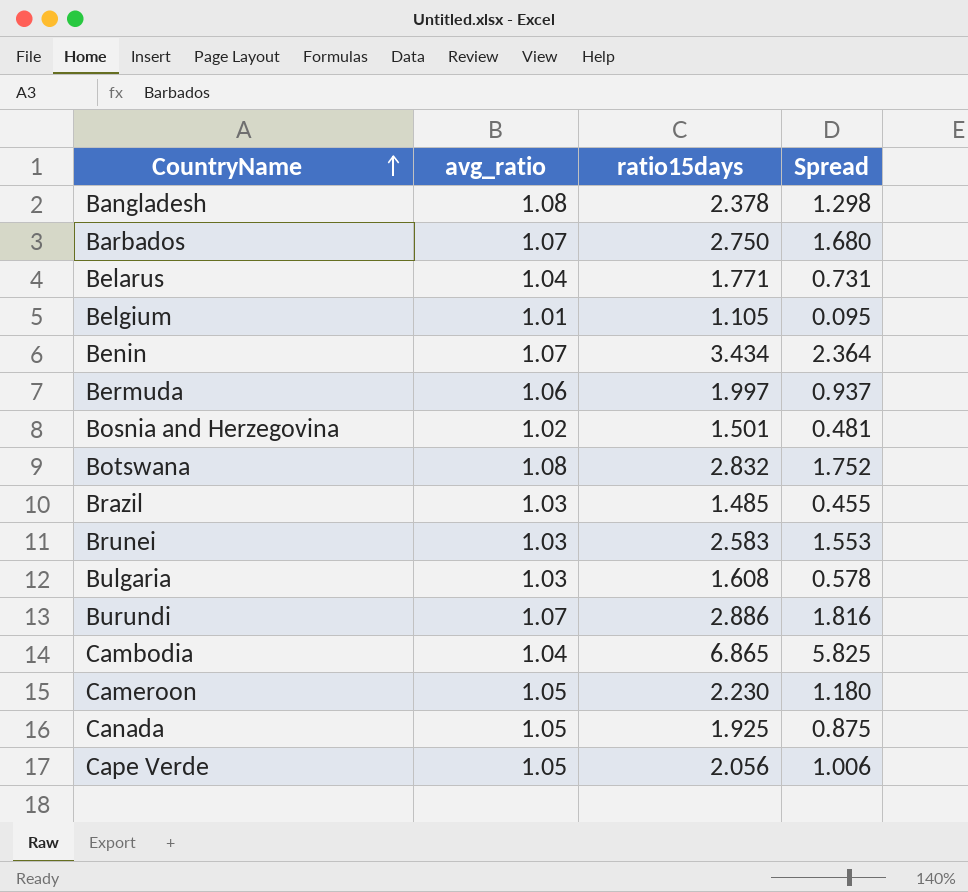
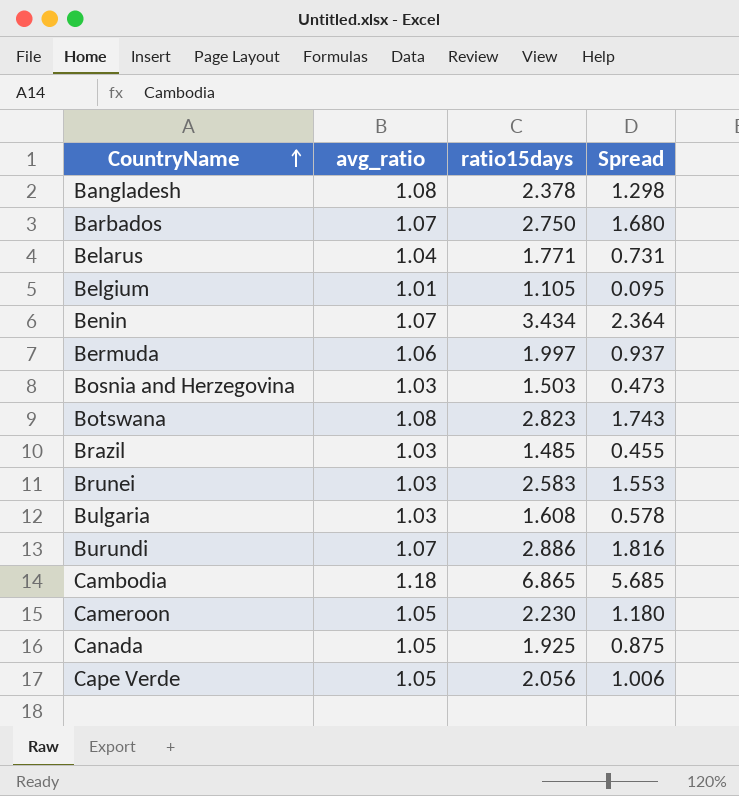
Bosnia and Herzegovina | avg_ratio: 1.02 -> 1.03
Bosnia and Herzegovina | ratio15days: 1.501 -> 1.503
Bosnia and Herzegovina | Spread: 0.481 -> 0.473
Botswana | ratio15days: 2.832 -> 2.823
Botswana | Spread: 1.752 -> 1.743
Cambodia | avg_ratio: 1.04 -> 1.18
Cambodia | Spread: 5.825 -> 5.685

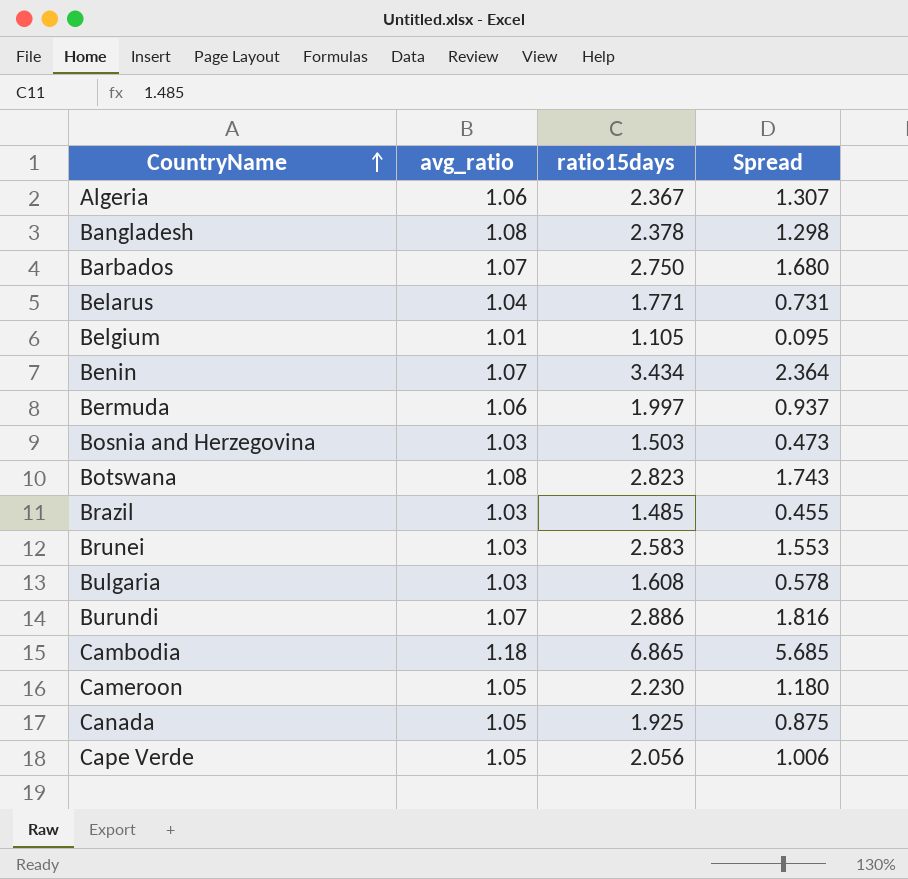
row Algeria: none -> 1.06 | 2.367 | 1.307

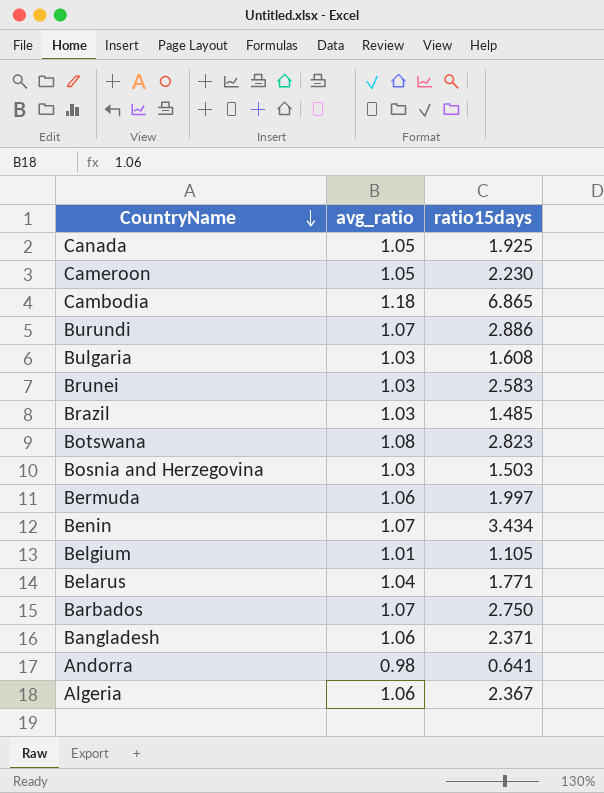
row order: CountryName ascending -> CountryName descending
column Spread | formula: [ratio15days] - [avg_ratio] -> none
row Cape Verde: 1.05 | 2.056 | 1.006 -> none
Bangladesh | avg_ratio: 1.08 -> 1.06
Bangladesh | ratio15days: 2.378 -> 2.371
row Andorra: none -> 0.98 | 0.641

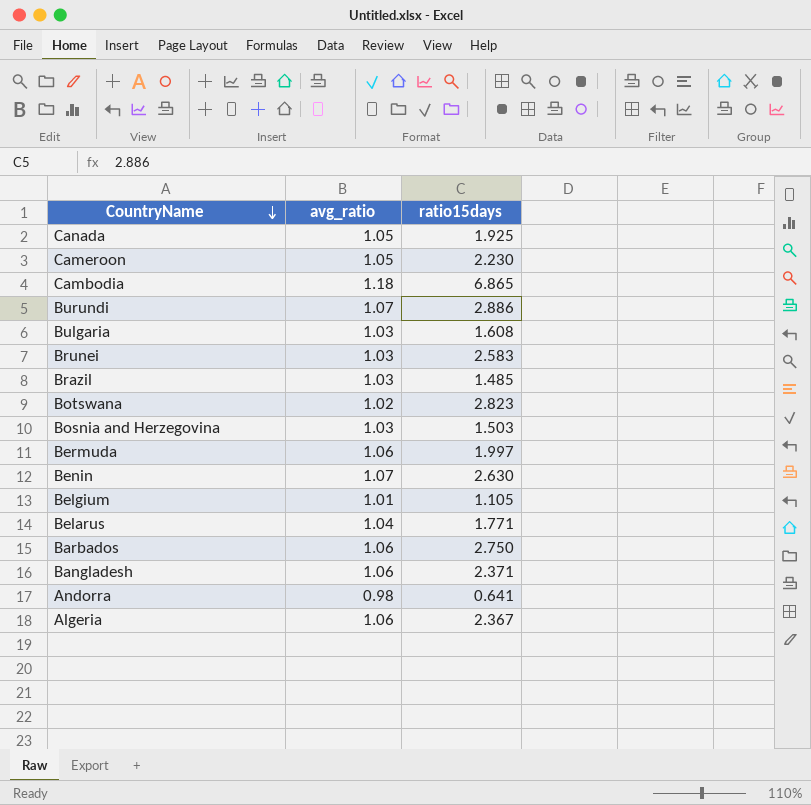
Botswana | avg_ratio: 1.08 -> 1.02
Benin | ratio15days: 3.434 -> 2.630
Barbados | avg_ratio: 1.07 -> 1.06

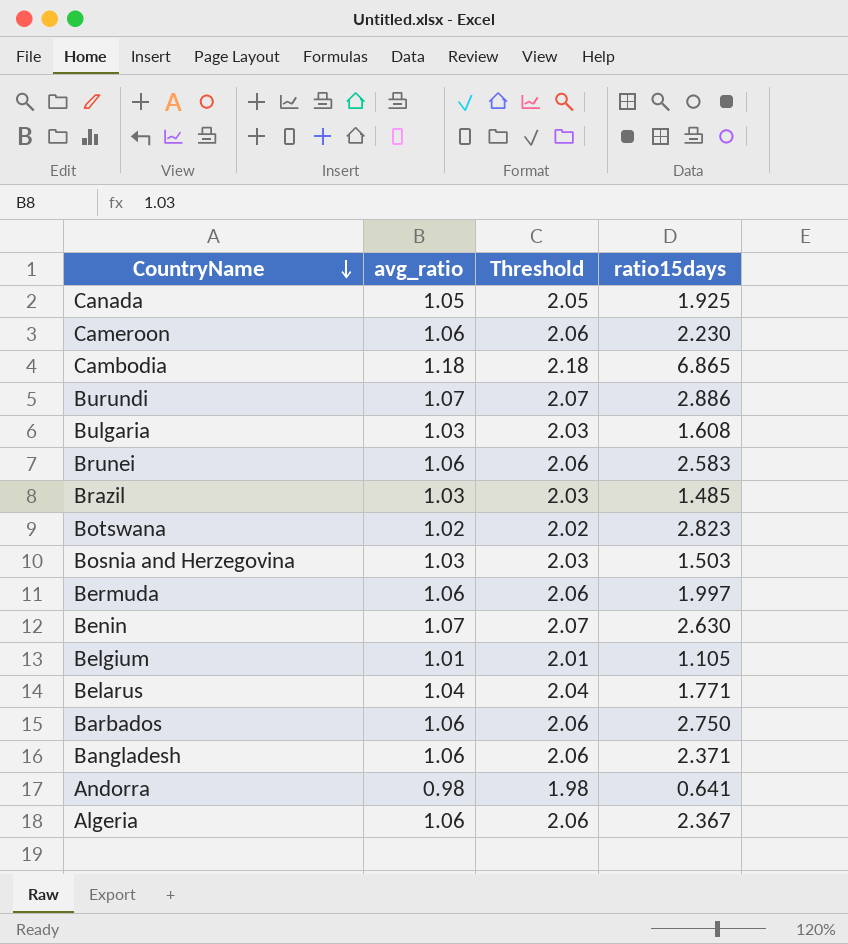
column Threshold | formula: none -> [avg_ratio] + 1
Cameroon | avg_ratio: 1.05 -> 1.06
Brunei | avg_ratio: 1.03 -> 1.06

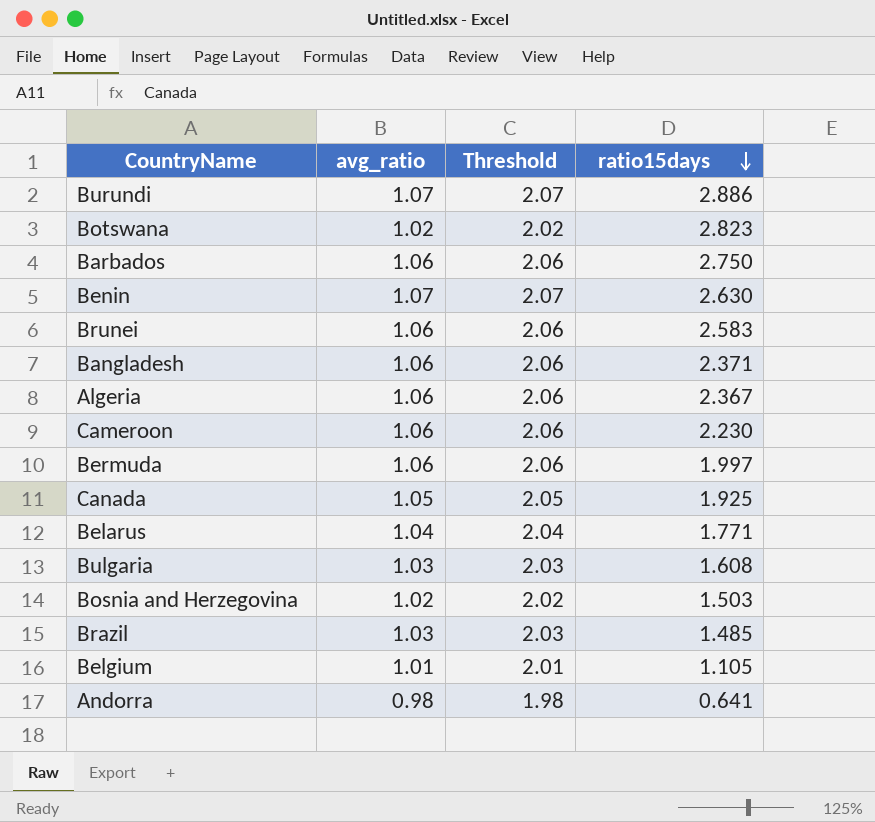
row order: CountryName descending -> ratio15days descending
row Cambodia: 1.18 | 2.18 | 6.865 -> none
Bosnia and Herzegovina | avg_ratio: 1.03 -> 1.02
Bosnia and Herzegovina | Threshold: 2.03 -> 2.02

